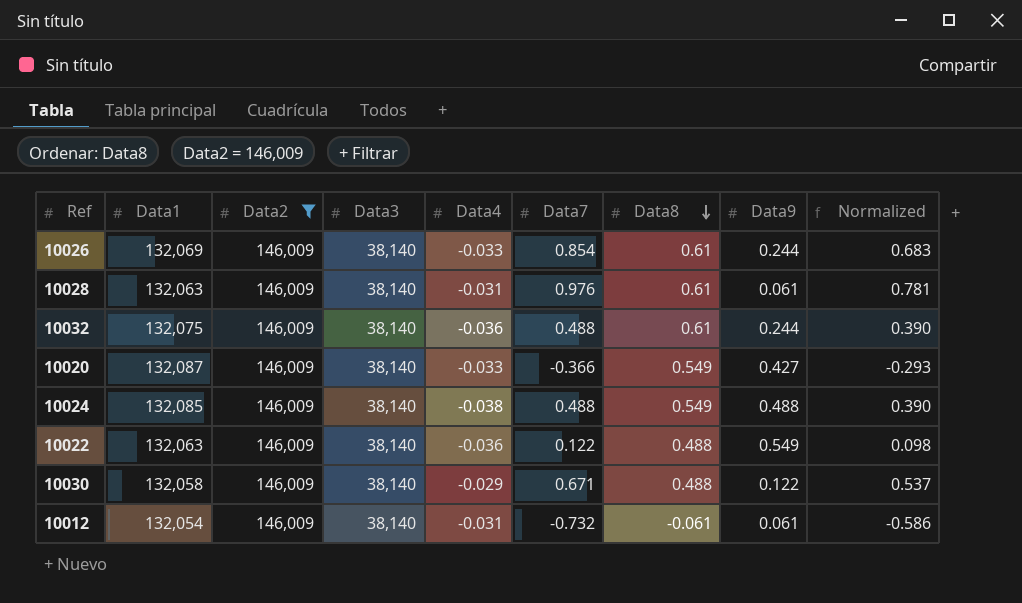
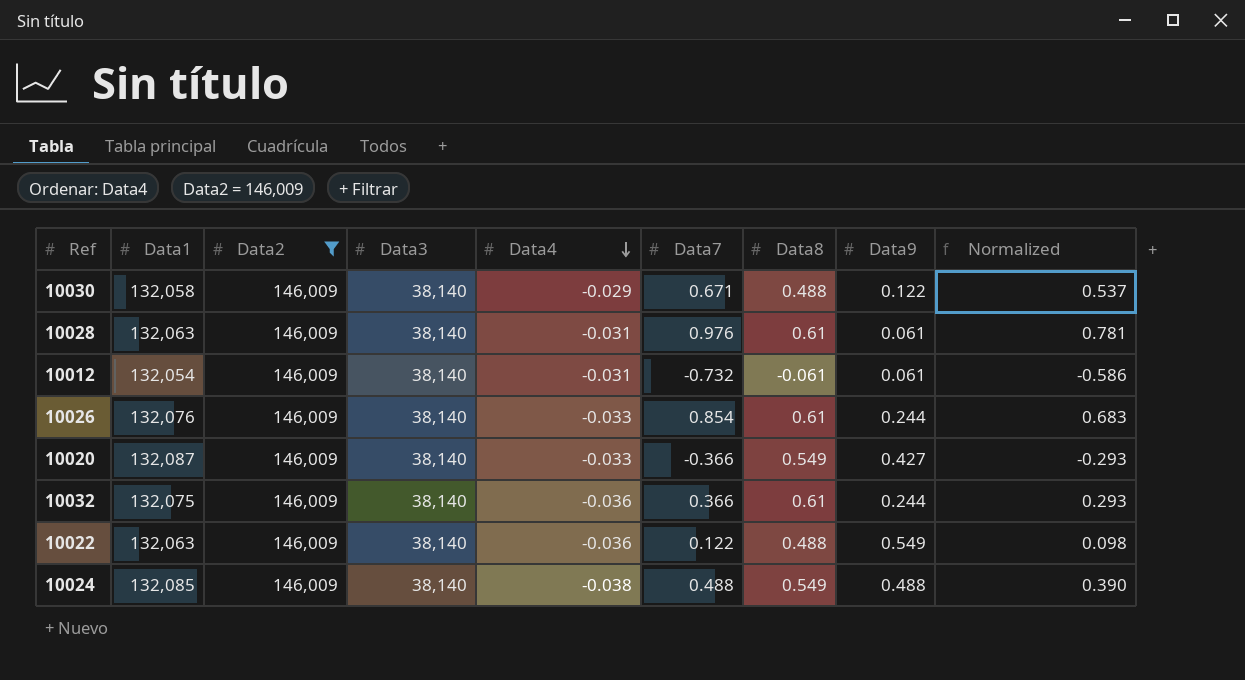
row order: Data8 descending -> Data4 descending
10026 | Data1: 132,069 -> 132,076
10032 | Data7: 0.488 -> 0.366
10032 | Normalized: 0.390 -> 0.293

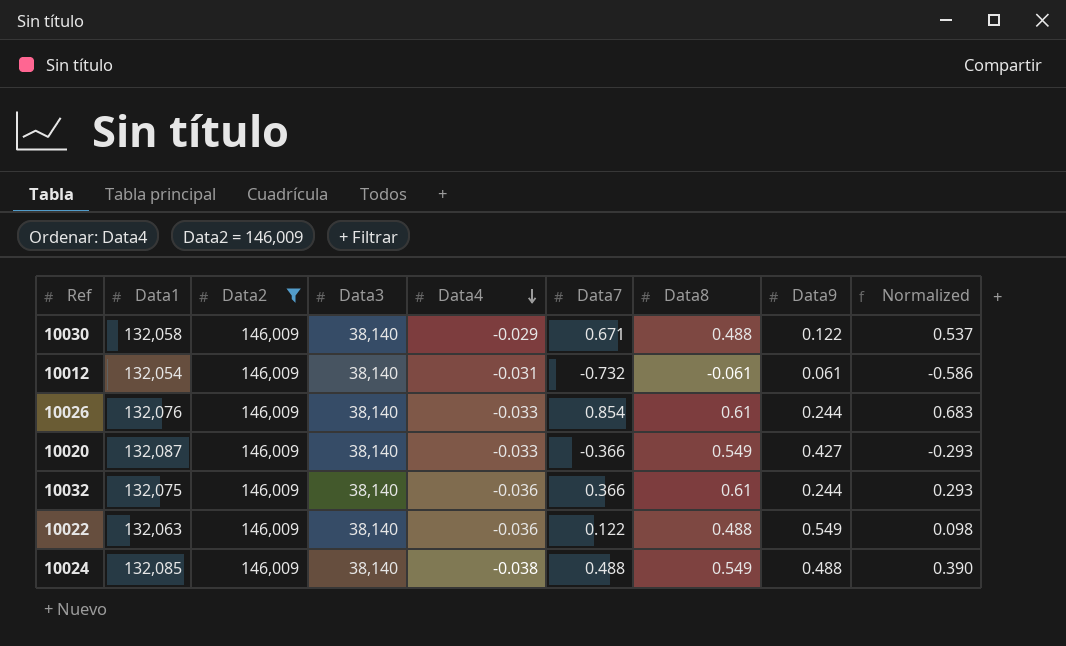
row 10028: 132,063 | 146,009 | 38,140 | -0.031 | 0.976 | 0.61 | 0.061 | 0.781 -> none

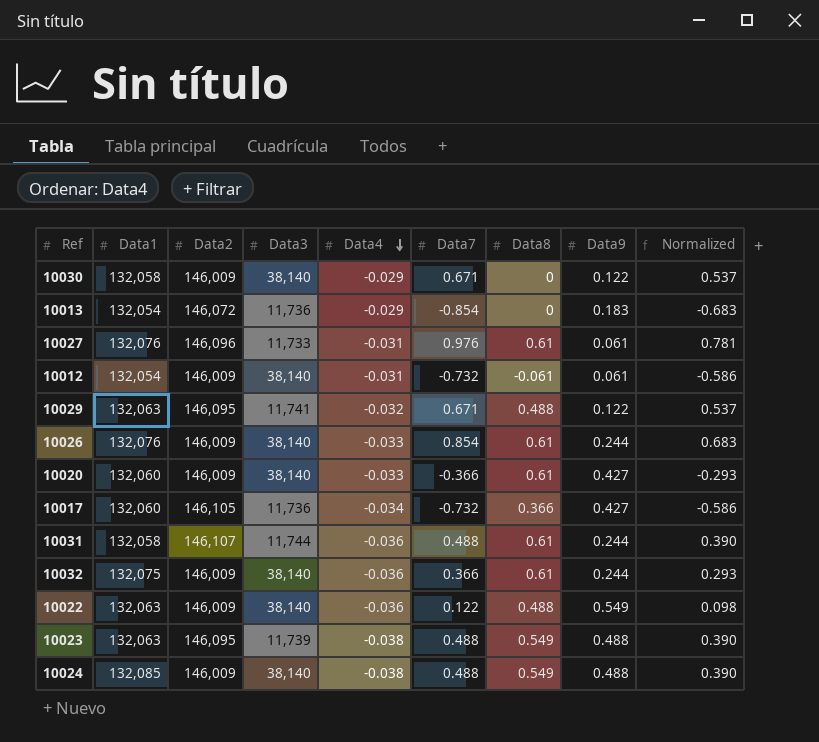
filter: Data2 = 146,009 -> none
10030 | Data8: 0.488 -> 0
10020 | Data1: 132,087 -> 132,060
10020 | Data8: 0.549 -> 0.61

